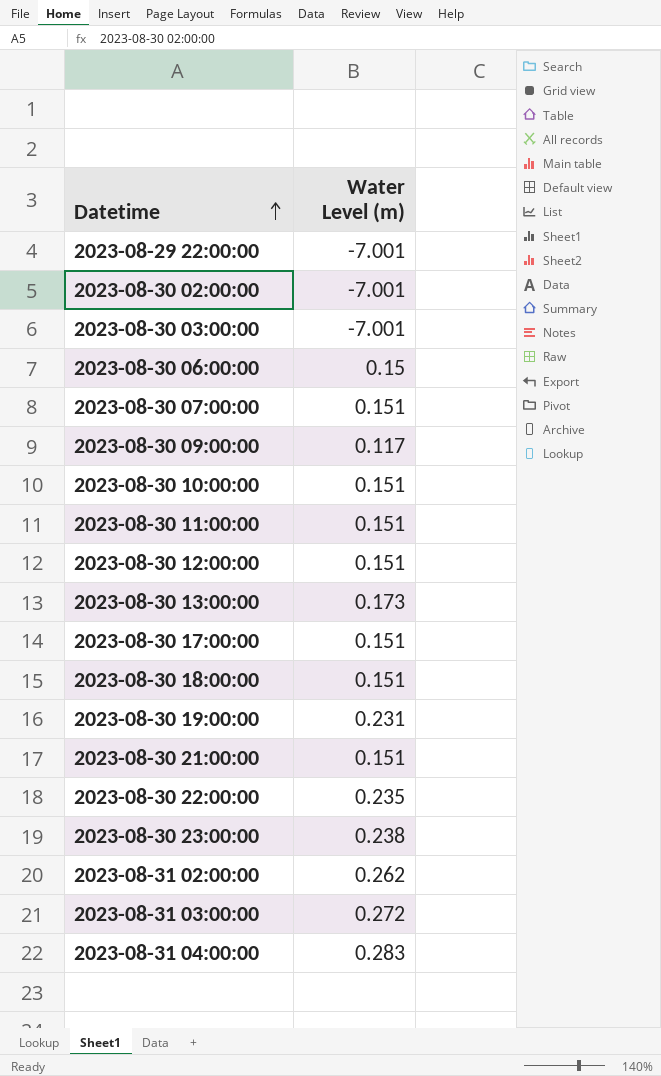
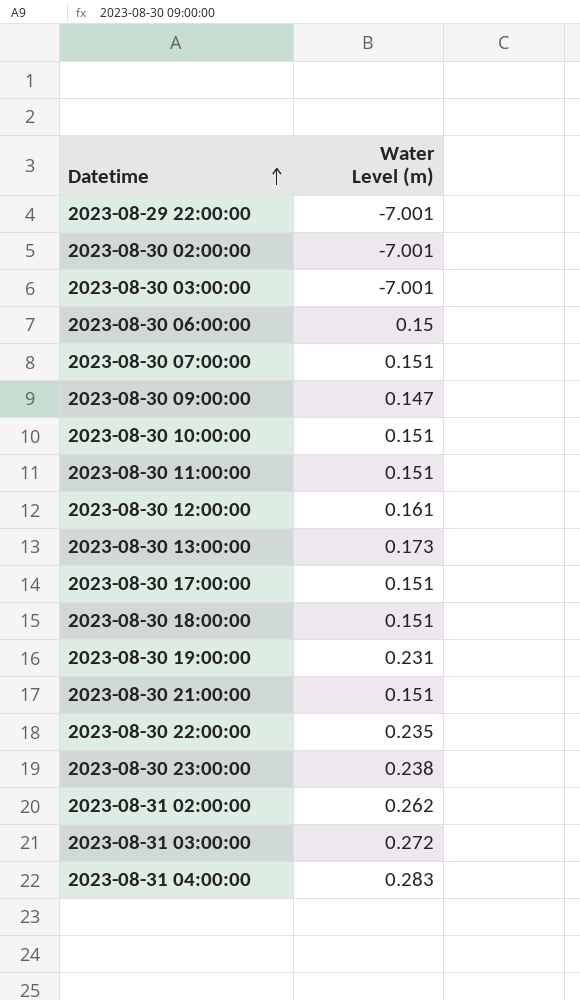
2023-08-30 09:00:00 | Water Level (m): 0.117 -> 0.147
2023-08-30 12:00:00 | Water Level (m): 0.151 -> 0.161

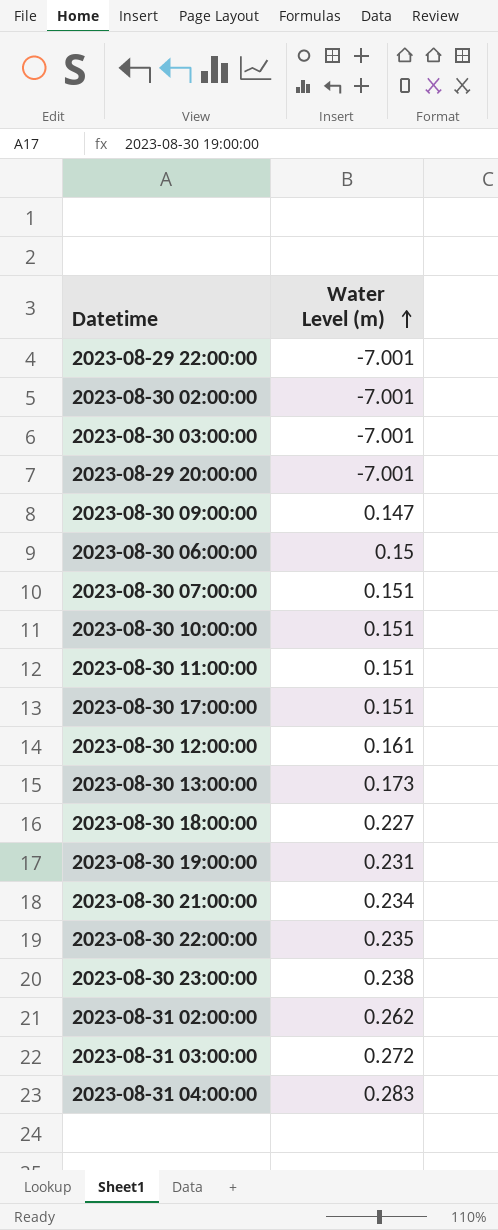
row order: Datetime ascending -> Water Level (m) ascending
row 2023-08-29 20:00:00: none -> -7.001
2023-08-30 18:00:00 | Water Level (m): 0.151 -> 0.227
2023-08-30 21:00:00 | Water Level (m): 0.151 -> 0.234

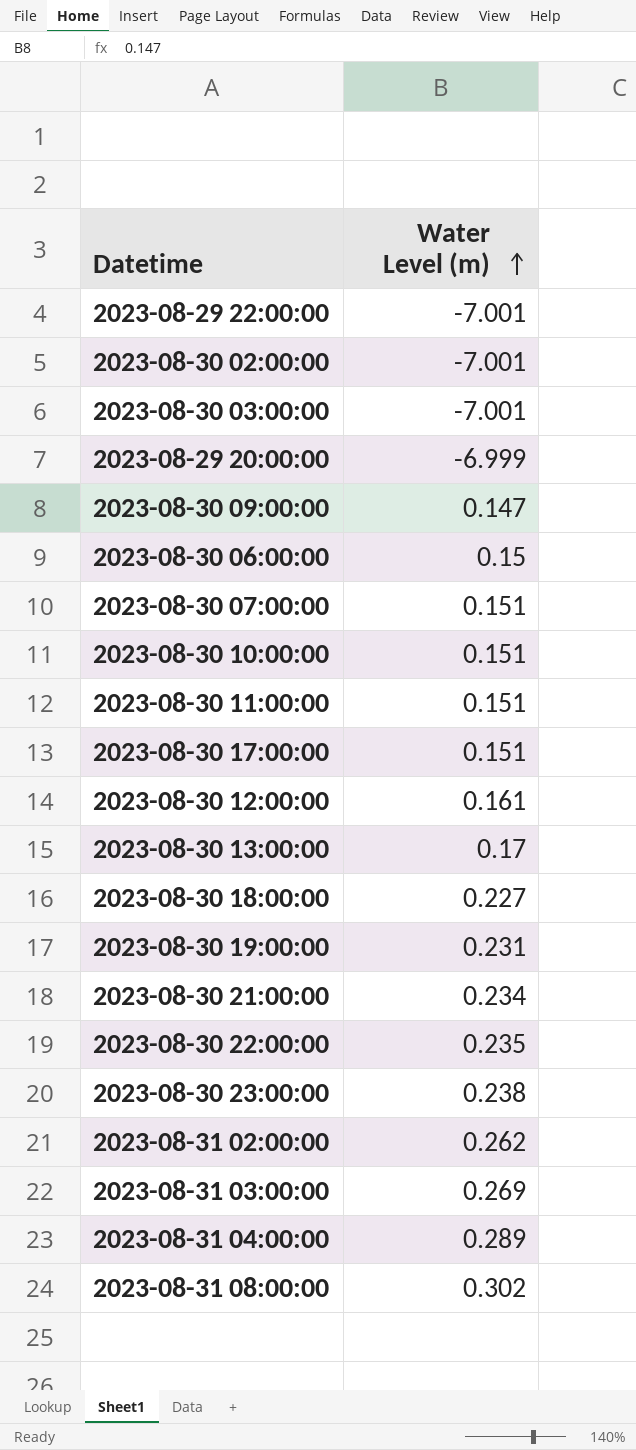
2023-08-29 20:00:00 | Water Level (m): -7.001 -> -6.999
2023-08-30 13:00:00 | Water Level (m): 0.173 -> 0.17
2023-08-31 03:00:00 | Water Level (m): 0.272 -> 0.269
2023-08-31 04:00:00 | Water Level (m): 0.283 -> 0.289
row 2023-08-31 08:00:00: none -> 0.302

